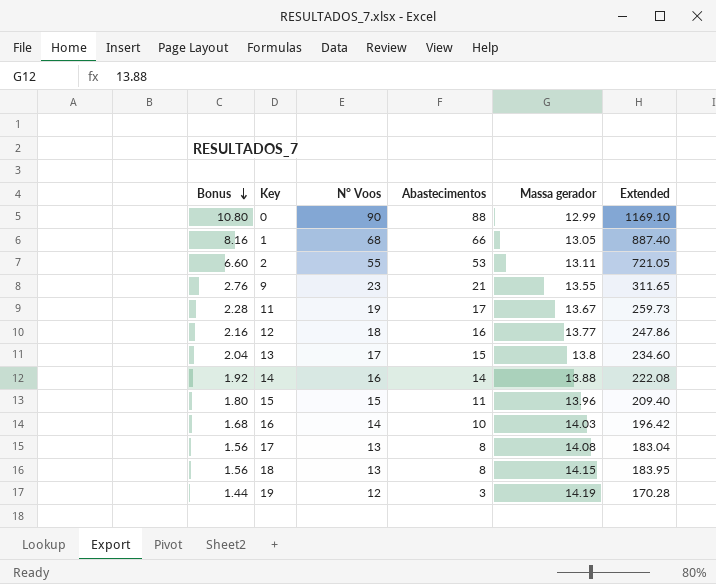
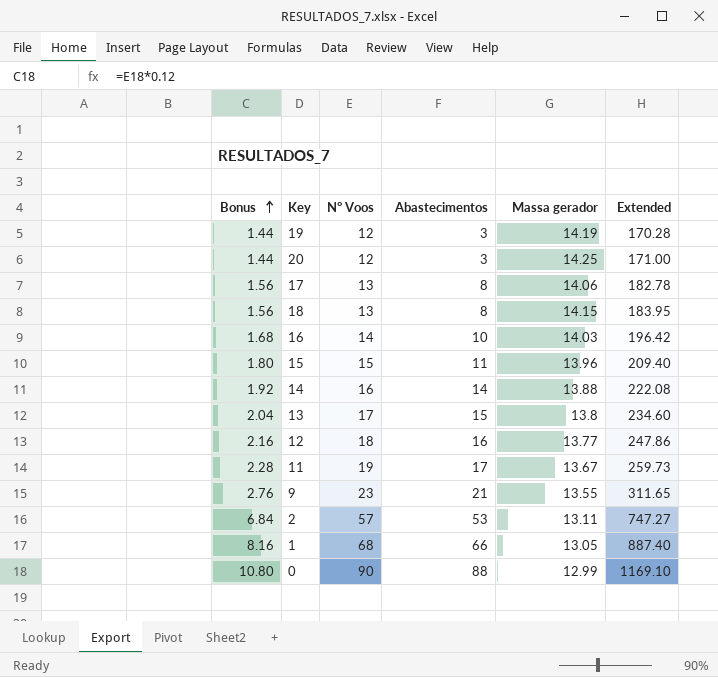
row order: Bonus descending -> Bonus ascending
row 20: none -> 1.44 | 12 | 3 | 14.25 | 171.00
17 | Massa gerador: 14.08 -> 14.06
17 | Extended: 183.04 -> 182.78
2 | Bonus: 6.60 -> 6.84
2 | N° Voos: 55 -> 57
2 | Extended: 721.05 -> 747.27

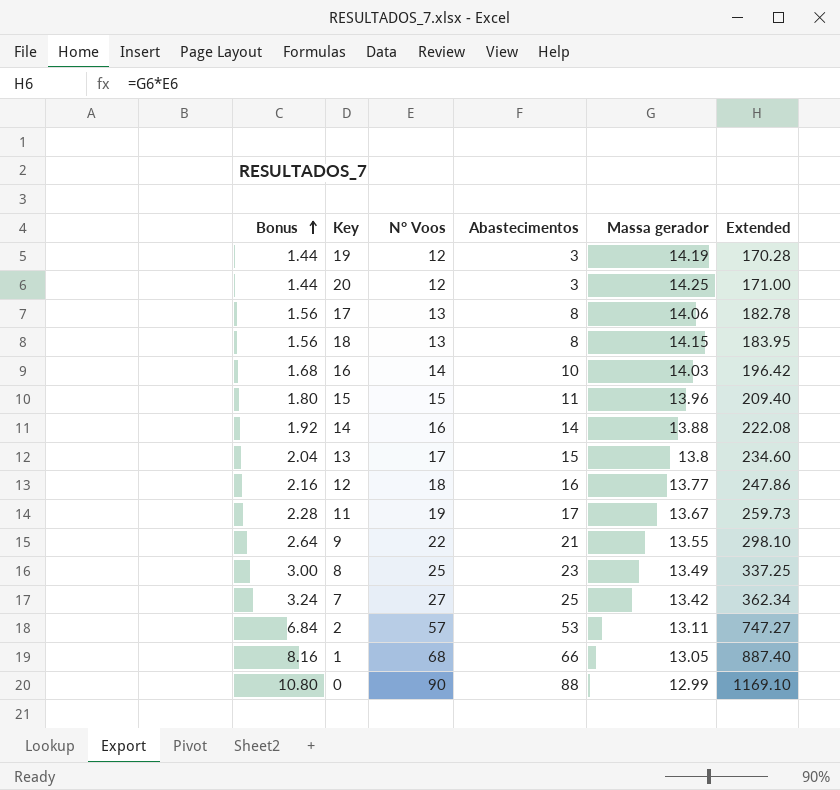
9 | Bonus: 2.76 -> 2.64
9 | N° Voos: 23 -> 22
9 | Extended: 311.65 -> 298.10
row 8: none -> 3.00 | 25 | 23 | 13.49 | 337.25
row 7: none -> 3.24 | 27 | 25 | 13.42 | 362.34

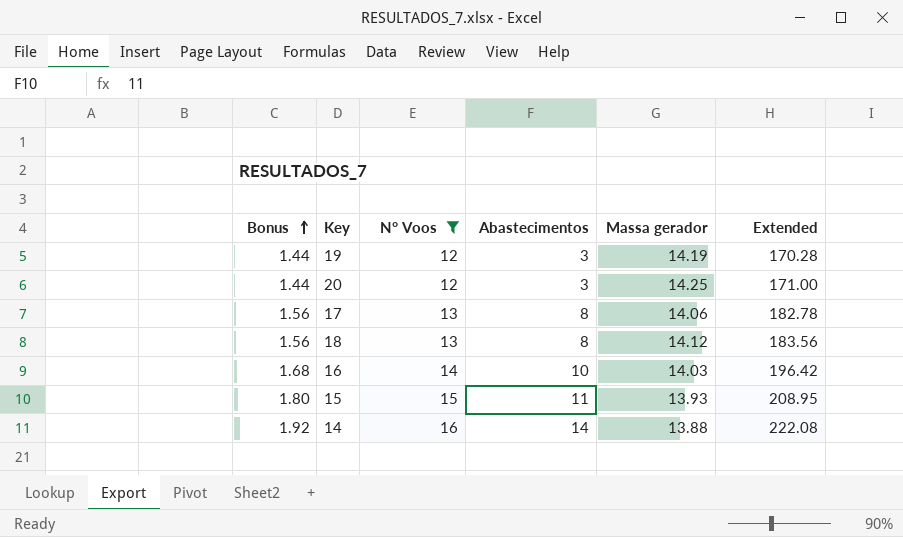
filter: none -> N° Voos <= 16
18 | Massa gerador: 14.15 -> 14.12
18 | Extended: 183.95 -> 183.56
15 | Massa gerador: 13.96 -> 13.93
15 | Extended: 209.40 -> 208.95

